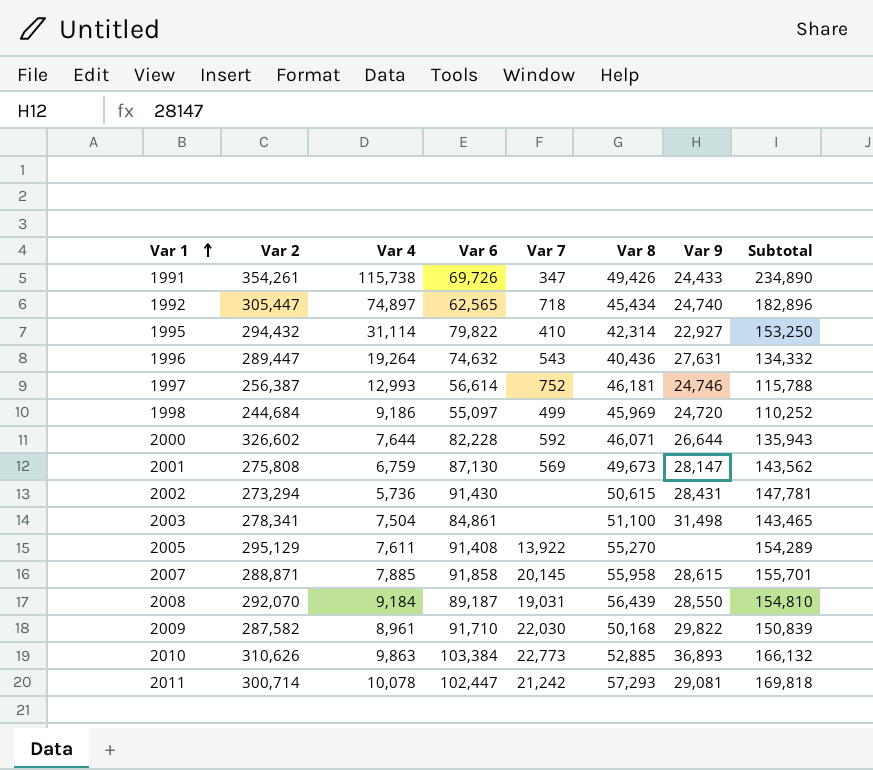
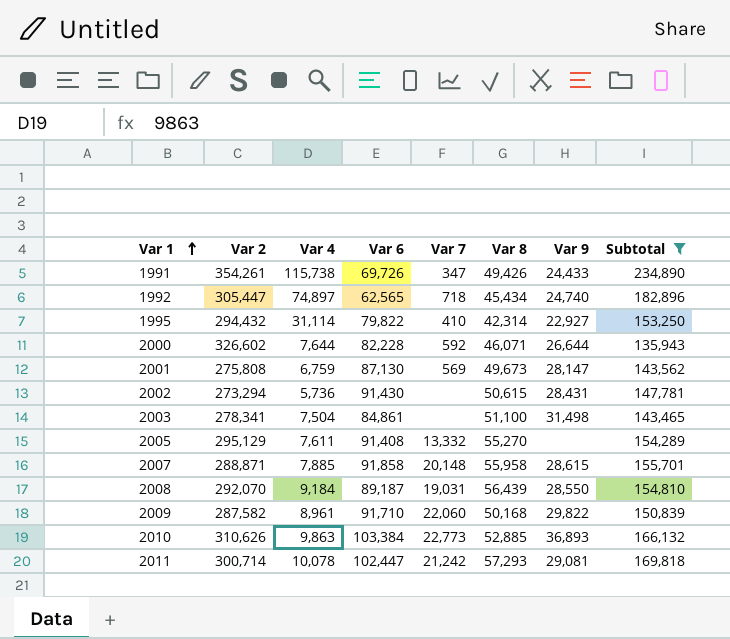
filter: none -> Subtotal >= 135,943
2005 | Var 7: 13,922 -> 13,332
2007 | Var 7: 20,145 -> 20,148
2009 | Var 7: 22,030 -> 22,060

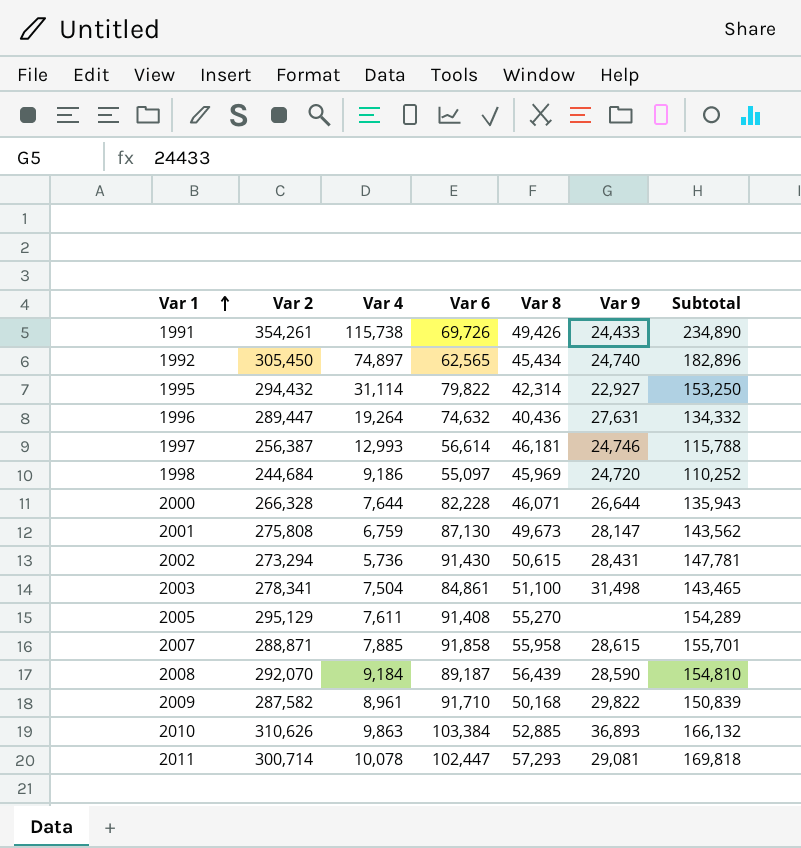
filter: Subtotal >= 135,943 -> none
column Var 7 | position: 5 -> none
1992 | Var 2: 305,447 -> 305,450
2000 | Var 2: 326,602 -> 266,328
2008 | Var 9: 28,550 -> 28,590

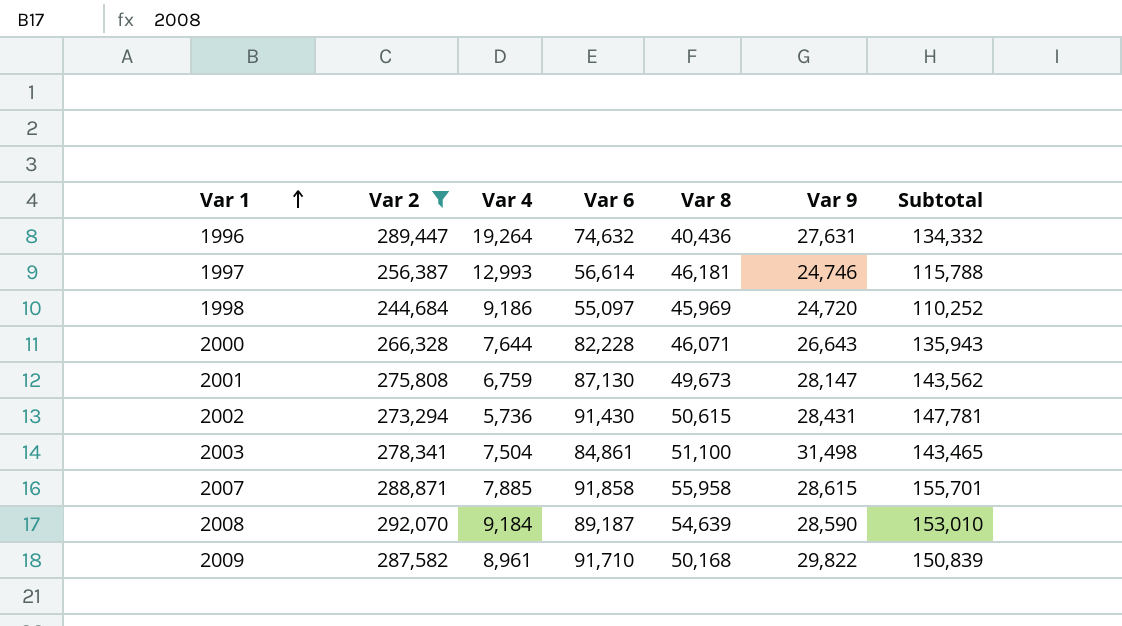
filter: none -> Var 2 <= 292,070
2000 | Var 9: 26,644 -> 26,643
2008 | Var 8: 56,439 -> 54,639
2008 | Subtotal: 154,810 -> 153,010

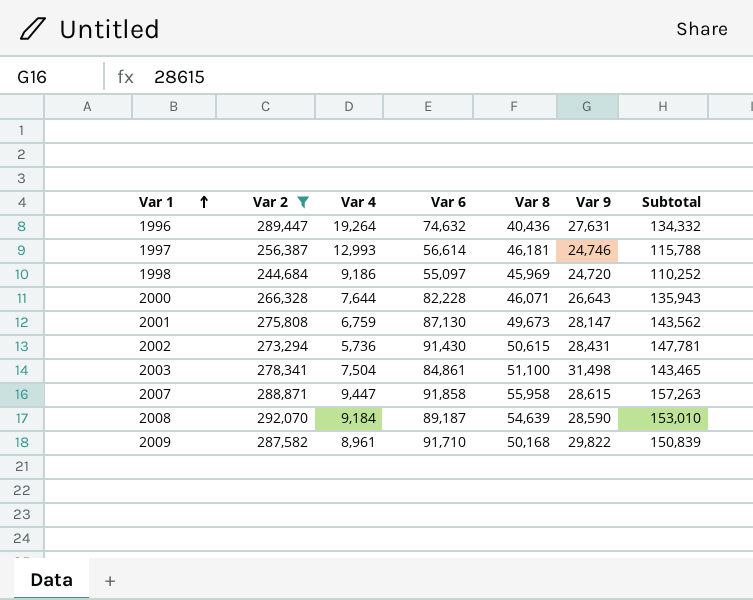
2007 | Var 4: 7,885 -> 9,447
2007 | Subtotal: 155,701 -> 157,263

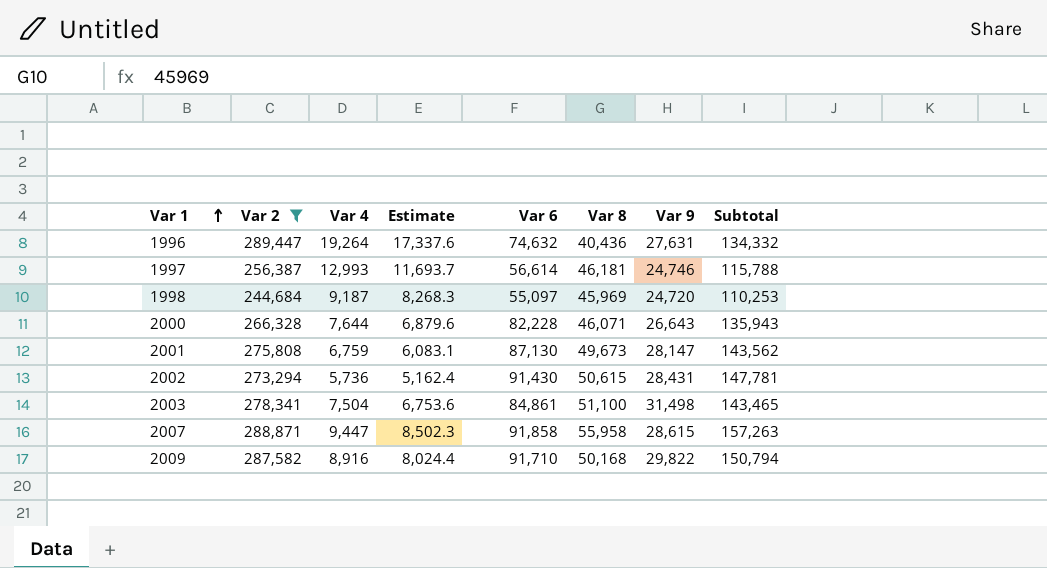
column Estimate | formula: none -> [Var 4] * 0.9
row 2008: 292,070 | 9,184 | 89,187 | 54,639 | 28,590 | 153,010 -> none
1998 | Var 4: 9,186 -> 9,187
1998 | Subtotal: 110,252 -> 110,253
2009 | Var 4: 8,961 -> 8,916
2009 | Subtotal: 150,839 -> 150,794

